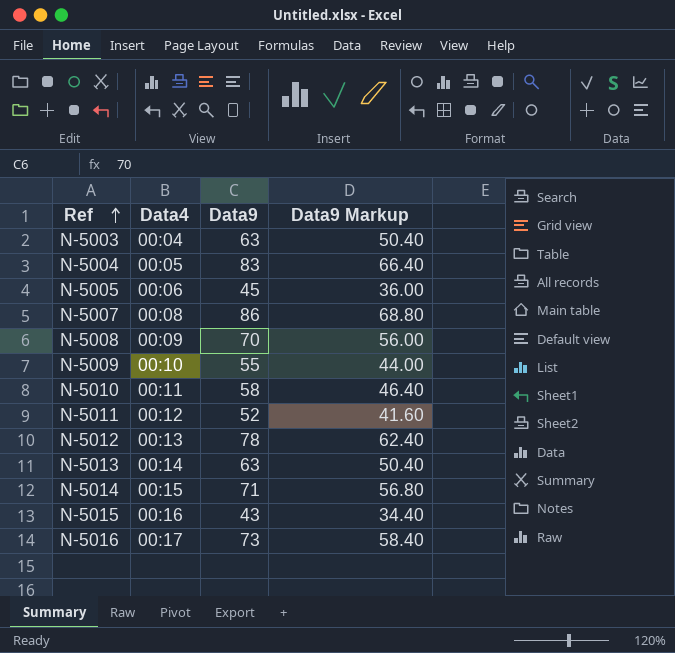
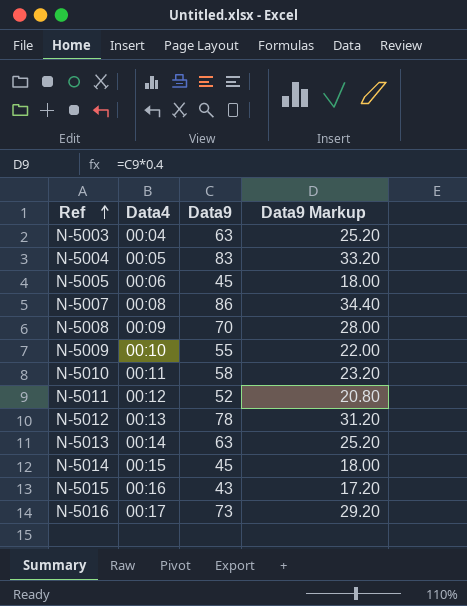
column Data9 Markup | formula: [Data9] * 0.8 -> [Data9] * 0.4
N-5014 | Data9: 71 -> 45

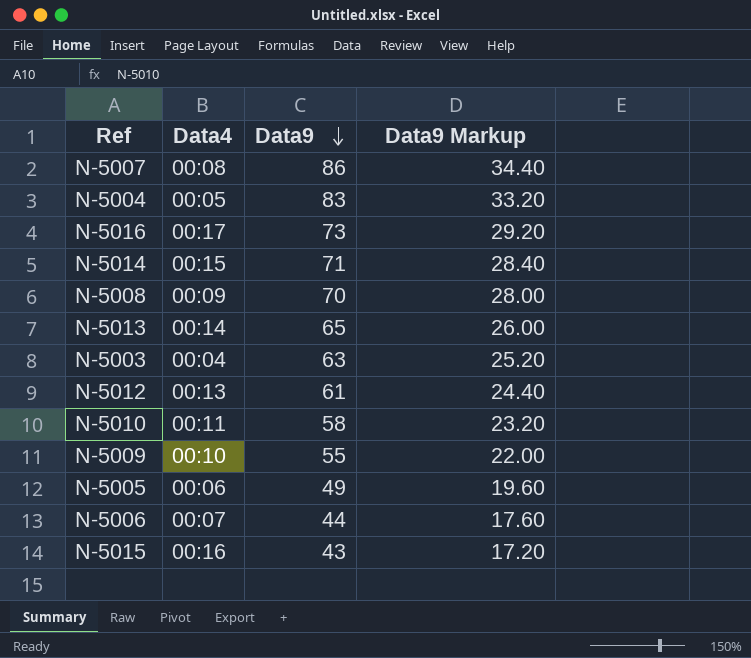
row order: Ref ascending -> Data9 descending
row N-5011: 00:12 | 52 | 20.80 -> none
N-5014 | Data9: 45 -> 71
N-5014 | Data9 Markup: 18.00 -> 28.40
N-5013 | Data9: 63 -> 65
N-5013 | Data9 Markup: 25.20 -> 26.00
N-5012 | Data9: 78 -> 61
N-5012 | Data9 Markup: 31.20 -> 24.40
N-5005 | Data9: 45 -> 49
N-5005 | Data9 Markup: 18.00 -> 19.60
row N-5006: none -> 00:07 | 44 | 17.60

